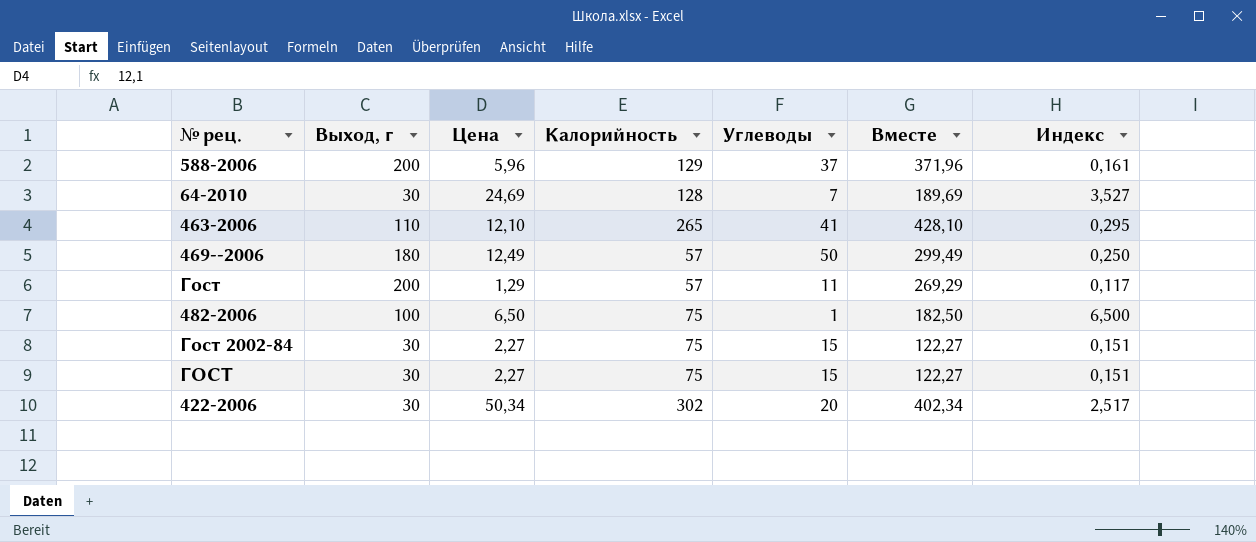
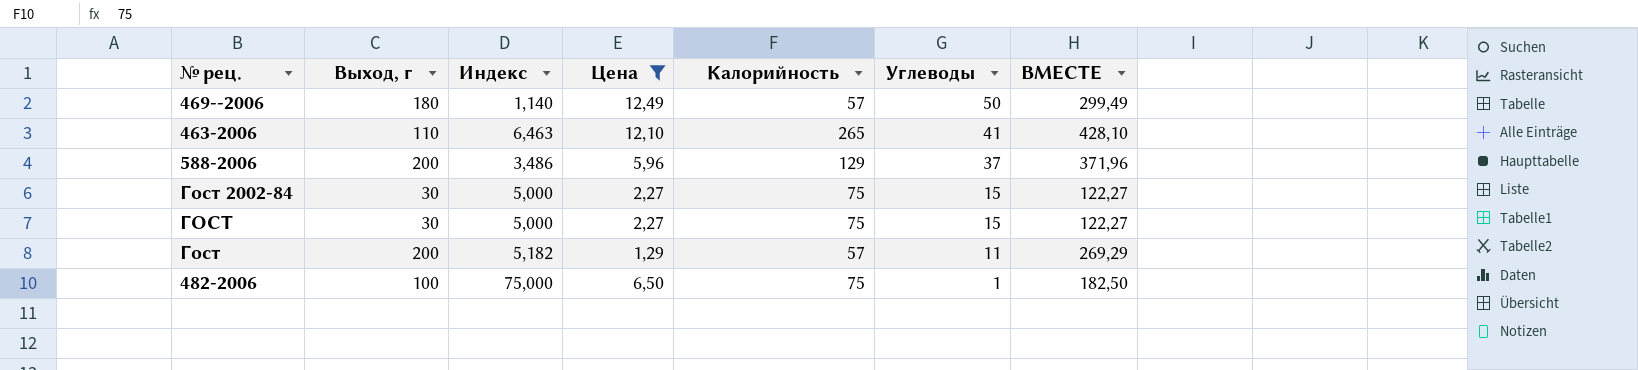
filter: none -> Цена <= 12,49
row order: none -> Углеводы descending
column Индекс | formula: [Цена] / [Углеводы] -> [Калорийность] / [Углеводы]
column Индекс | position: 7 -> 3
column name: Вместе -> ВМЕСТЕ

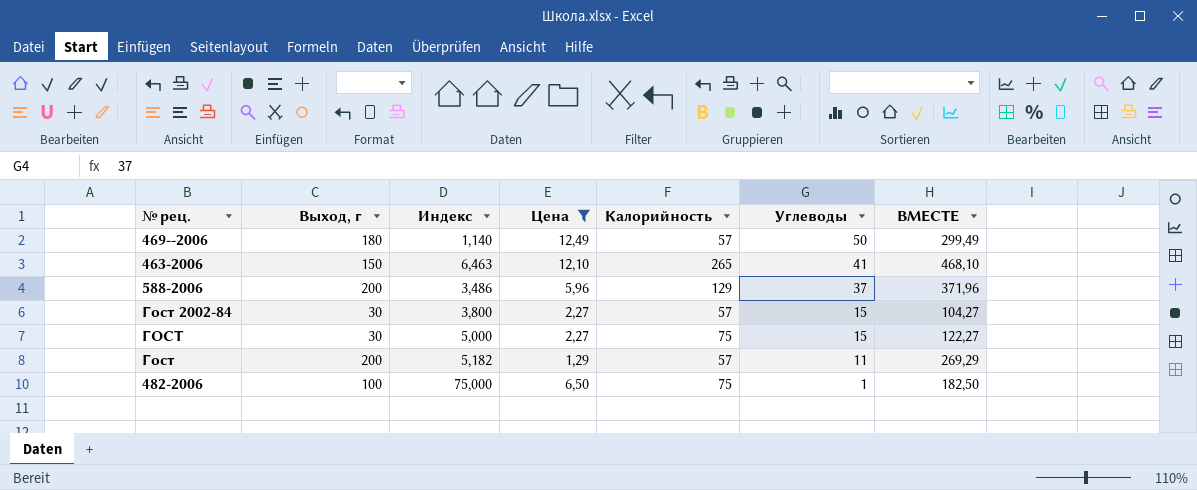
463-2006 | Выход, г: 110 -> 150
463-2006 | ВМЕСТЕ: 428,10 -> 468,10
Гост 2002-84 | Индекс: 5,000 -> 3,800
Гост 2002-84 | Калорийность: 75 -> 57
Гост 2002-84 | ВМЕСТЕ: 122,27 -> 104,27

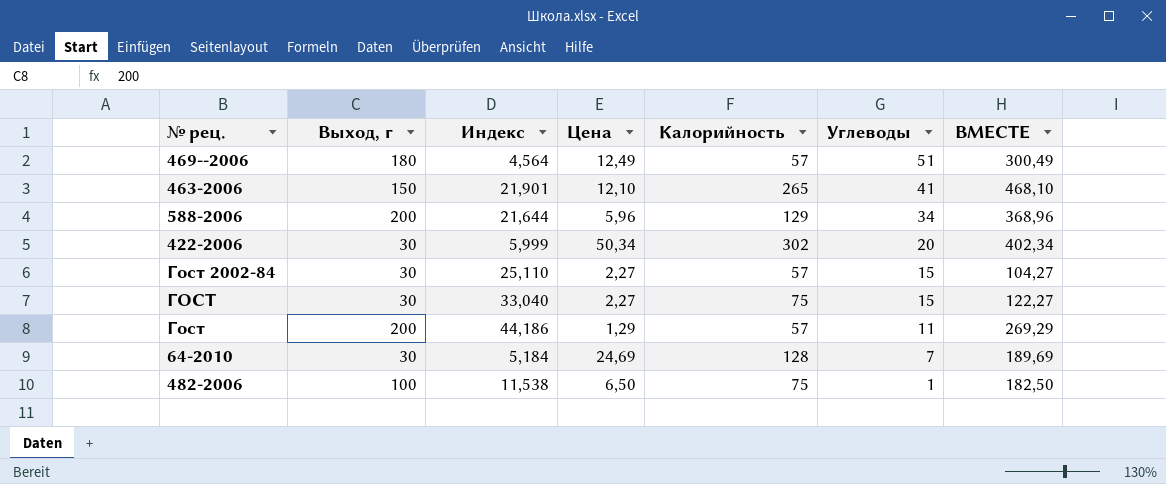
filter: Цена <= 12,49 -> none
column Индекс | formula: [Калорийность] / [Углеводы] -> [Калорийность] / [Цена]
469--2006 | Углеводы: 50 -> 51
469--2006 | ВМЕСТЕ: 299,49 -> 300,49
588-2006 | Углеводы: 37 -> 34
588-2006 | ВМЕСТЕ: 371,96 -> 368,96

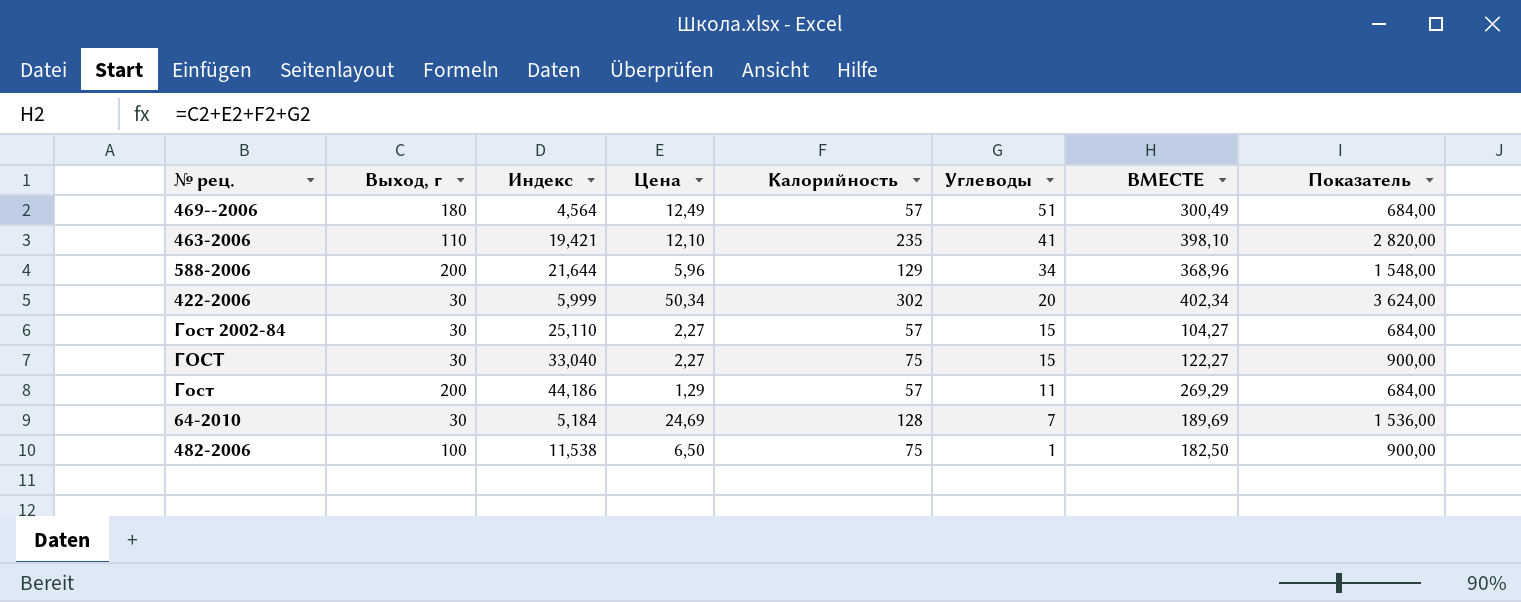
column Показатель | formula: none -> [Калорийность] * 12
463-2006 | Выход, г: 150 -> 110
463-2006 | Индекс: 21,901 -> 19,421
463-2006 | Калорийность: 265 -> 235
463-2006 | ВМЕСТЕ: 468,10 -> 398,10

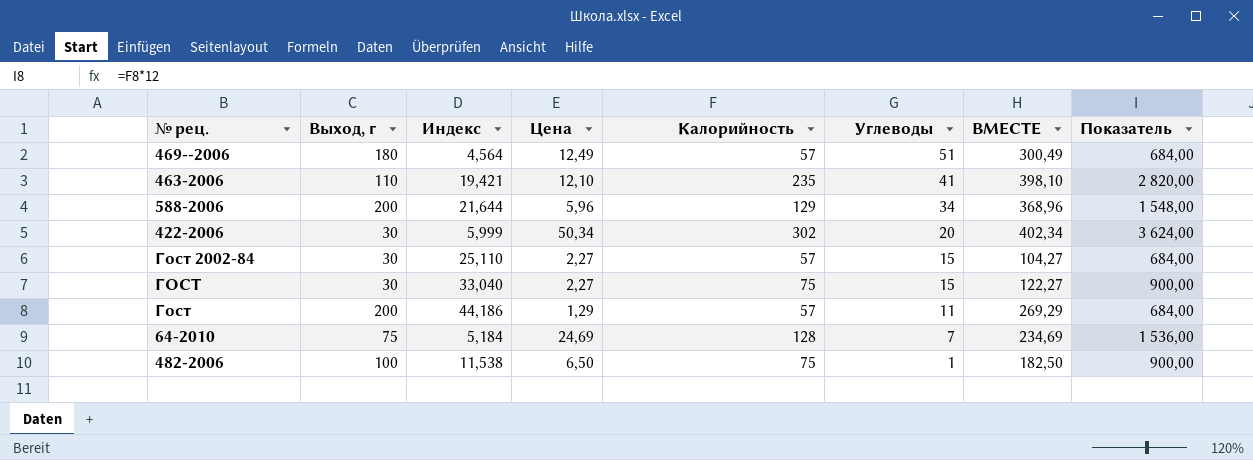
64-2010 | Выход, г: 30 -> 75
64-2010 | ВМЕСТЕ: 189,69 -> 234,69

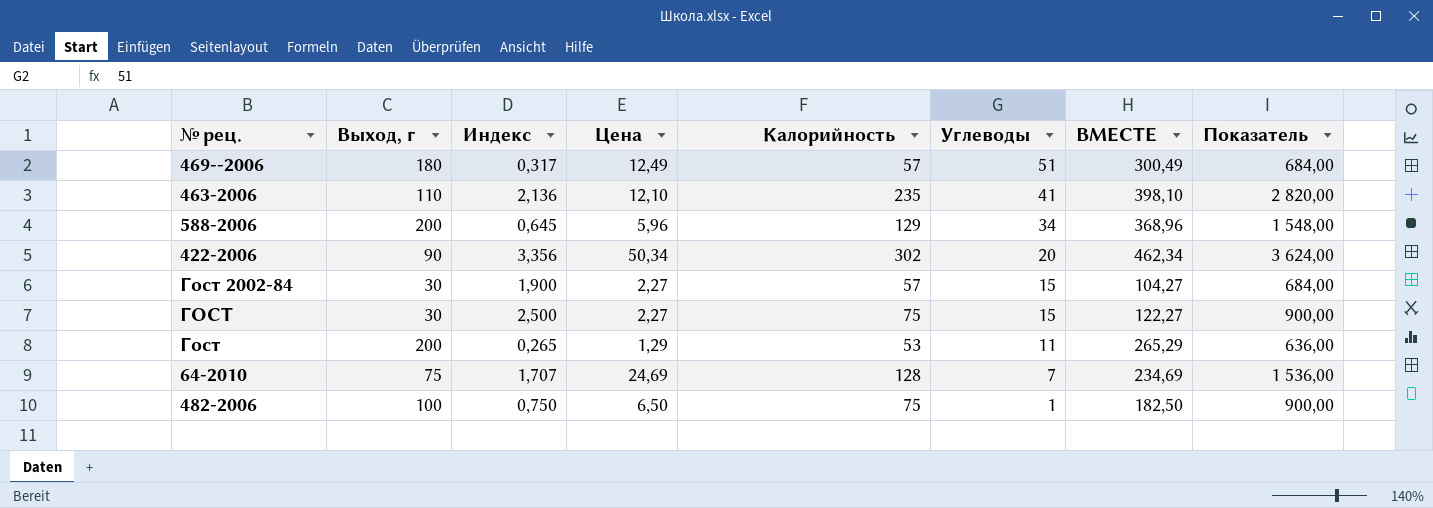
column Индекс | formula: [Калорийность] / [Цена] -> [Калорийность] / [Выход, г]
422-2006 | Выход, г: 30 -> 90
422-2006 | ВМЕСТЕ: 402,34 -> 462,34
Гост | Калорийность: 57 -> 53
Гост | ВМЕСТЕ: 269,29 -> 265,29
Гост | Показатель: 684,00 -> 636,00

